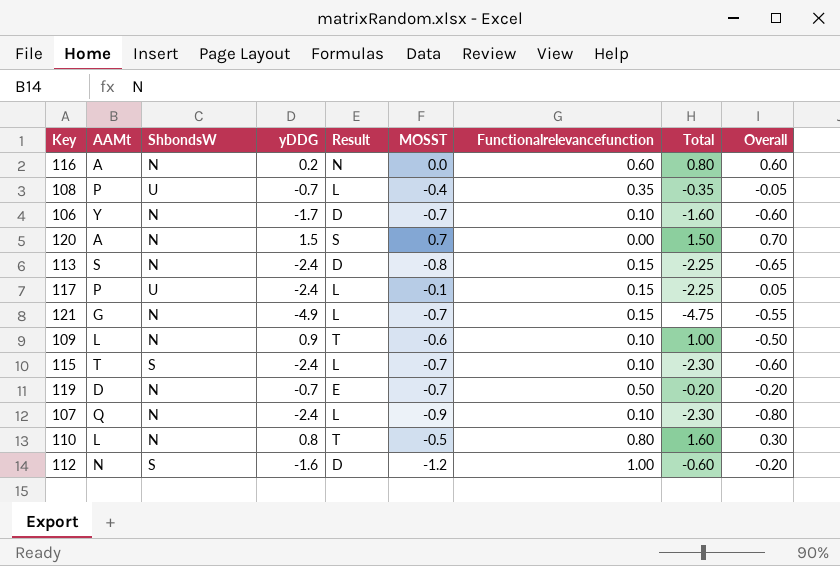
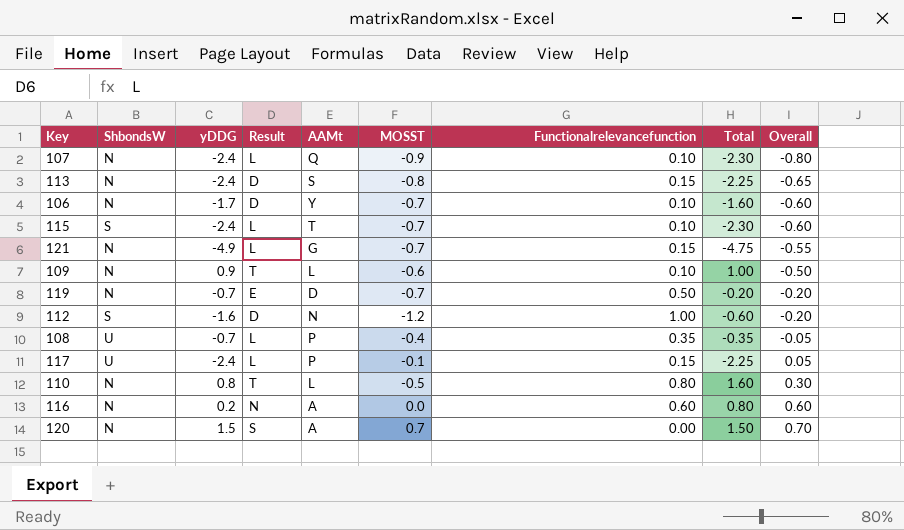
row order: none -> Overall ascending
column AAMt | position: 2 -> 5

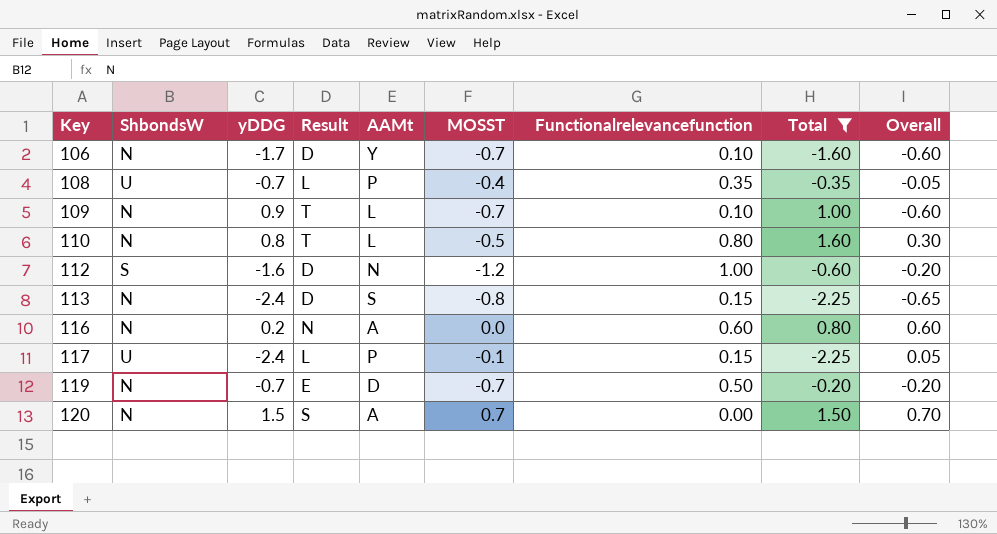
filter: none -> Total >= -2.25
row order: Overall ascending -> Key ascending
109 | MOSST: -0.6 -> -0.7
109 | Overall: -0.50 -> -0.60

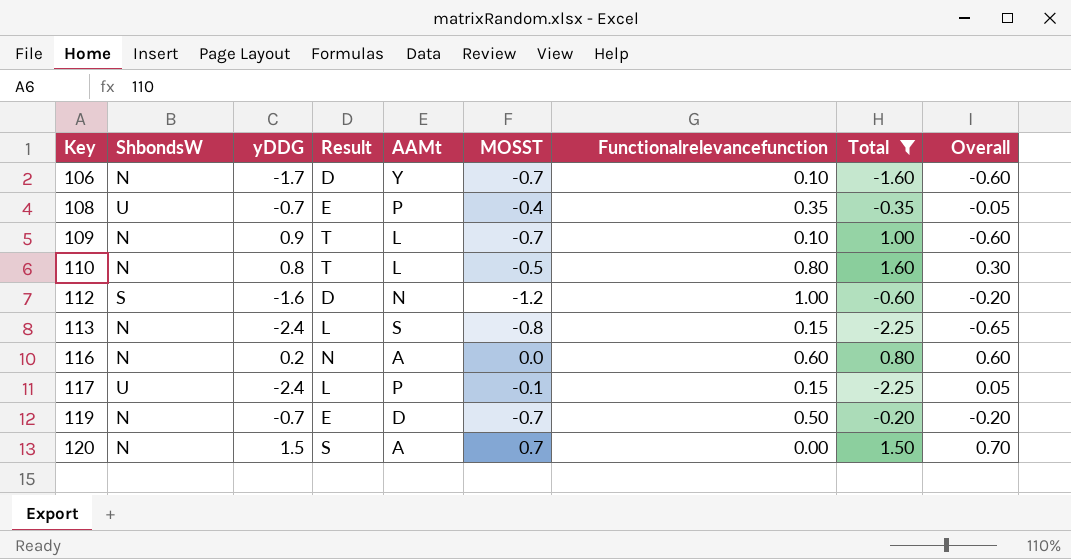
108 | Result: L -> E
113 | Result: D -> L

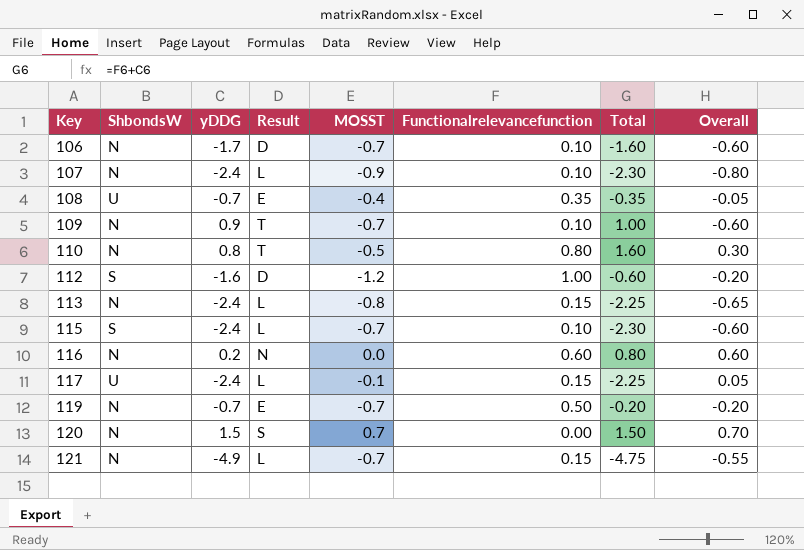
filter: Total >= -2.25 -> none
column AAMt | position: 5 -> none

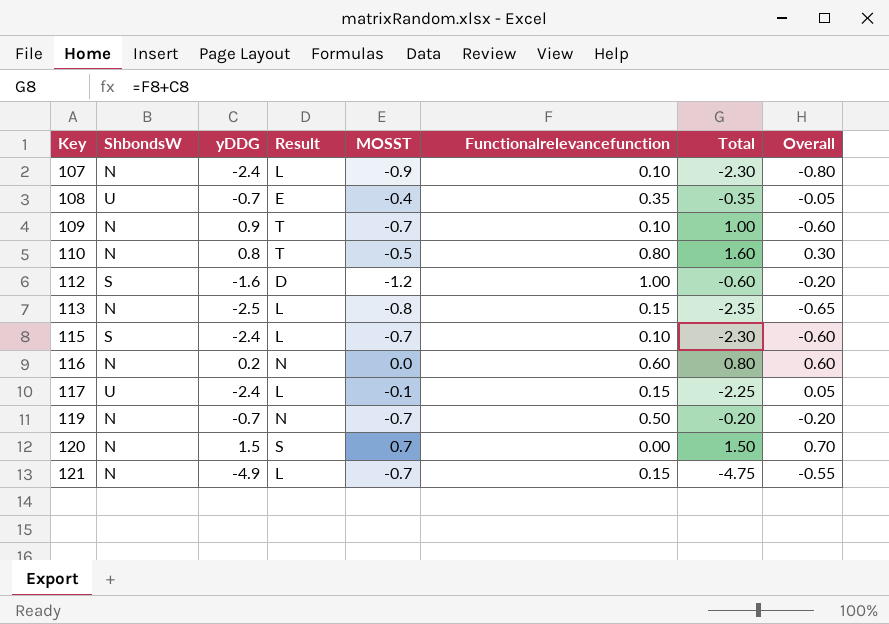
row 106: N | -1.7 | D | -0.7 | 0.10 | -1.60 | -0.60 -> none
113 | yDDG: -2.4 -> -2.5
113 | Total: -2.25 -> -2.35
119 | Result: E -> N

